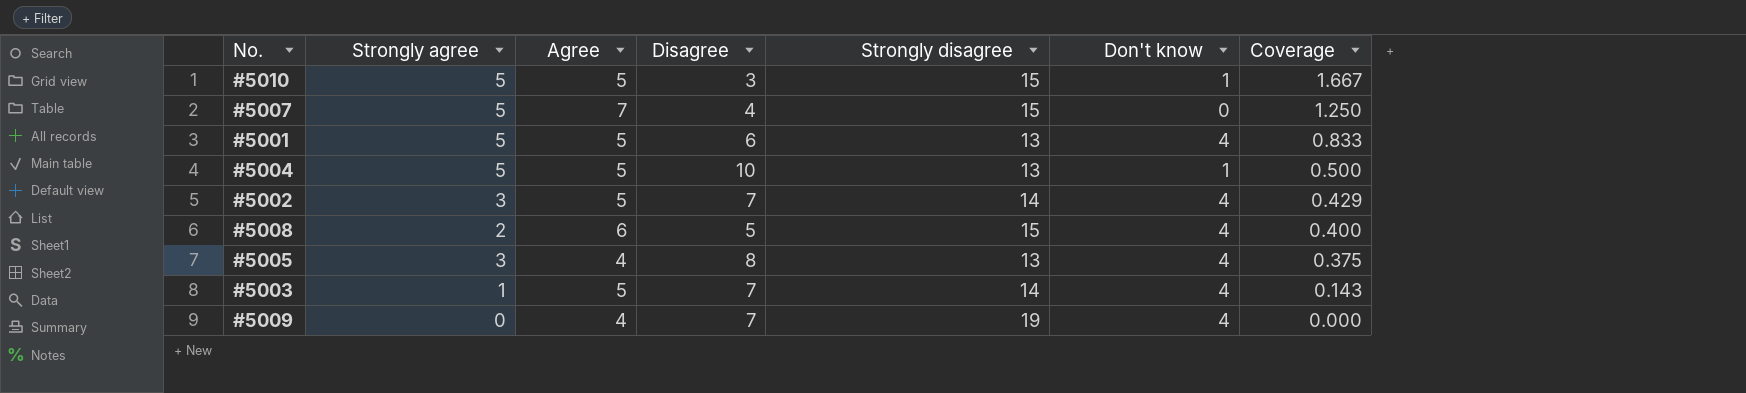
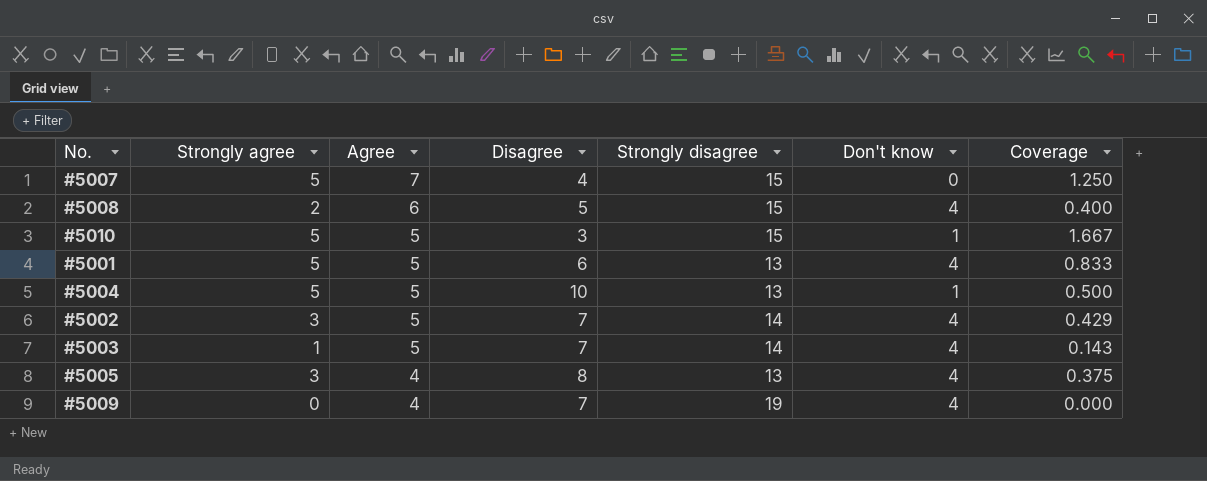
row order: Coverage descending -> Agree descending

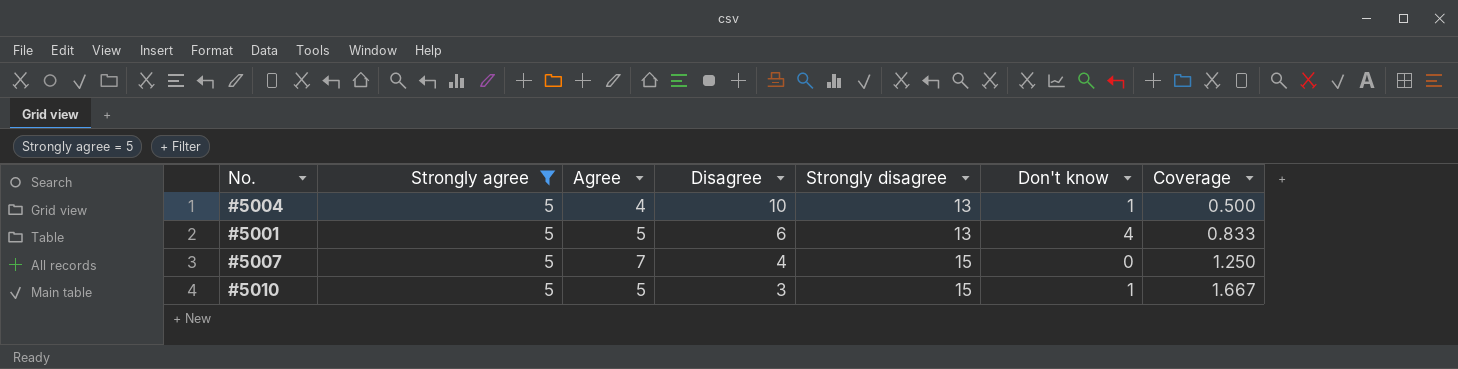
filter: none -> Strongly agree = 5
row order: Agree descending -> Disagree descending
#5004 | Agree: 5 -> 4

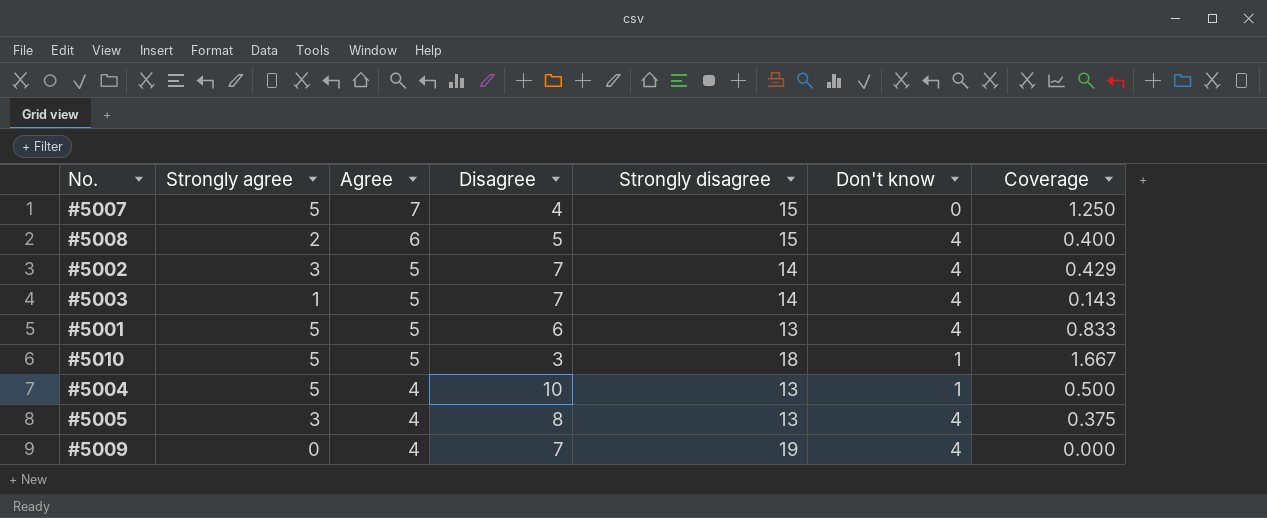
filter: Strongly agree = 5 -> none
row order: Disagree descending -> Agree descending
#5010 | Strongly disagree: 15 -> 18

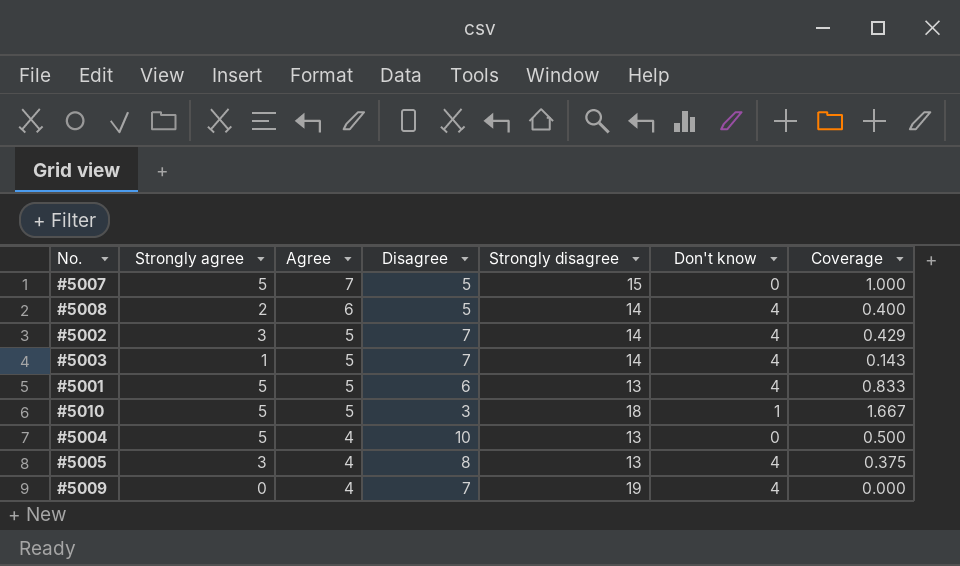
#5007 | Disagree: 4 -> 5
#5007 | Coverage: 1.250 -> 1.000
#5008 | Strongly disagree: 15 -> 14
#5004 | Don't know: 1 -> 0

